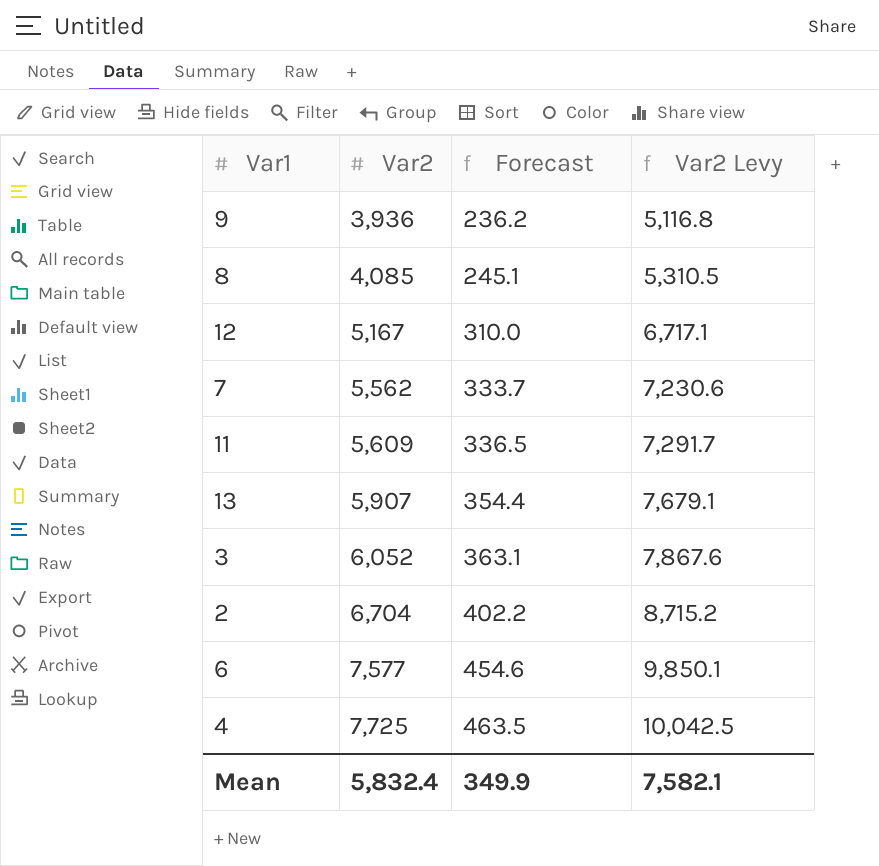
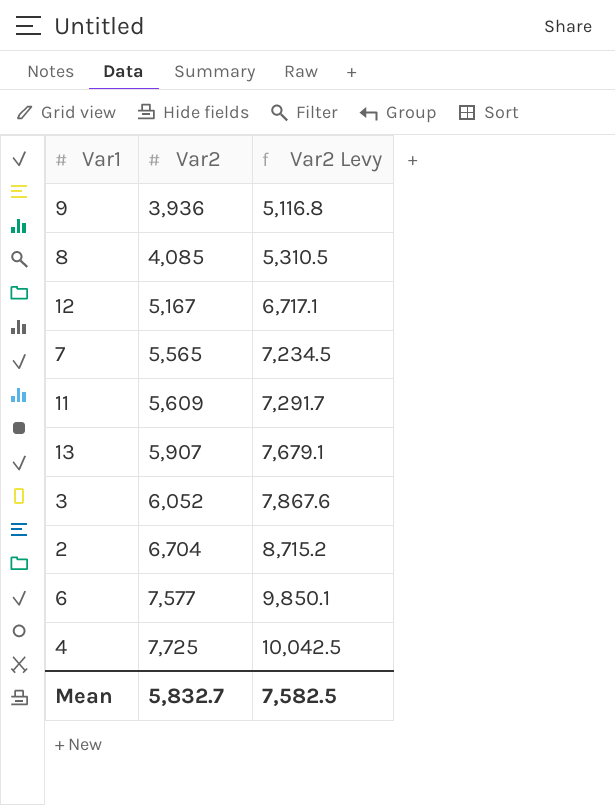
column Forecast | formula: [Var2] * 0.06 -> none
7 | Var2: 5,562 -> 5,565
7 | Var2 Levy: 7,230.6 -> 7,234.5
Mean | Var2: 5,832.4 -> 5,832.7
Mean | Var2 Levy: 7,582.1 -> 7,582.5

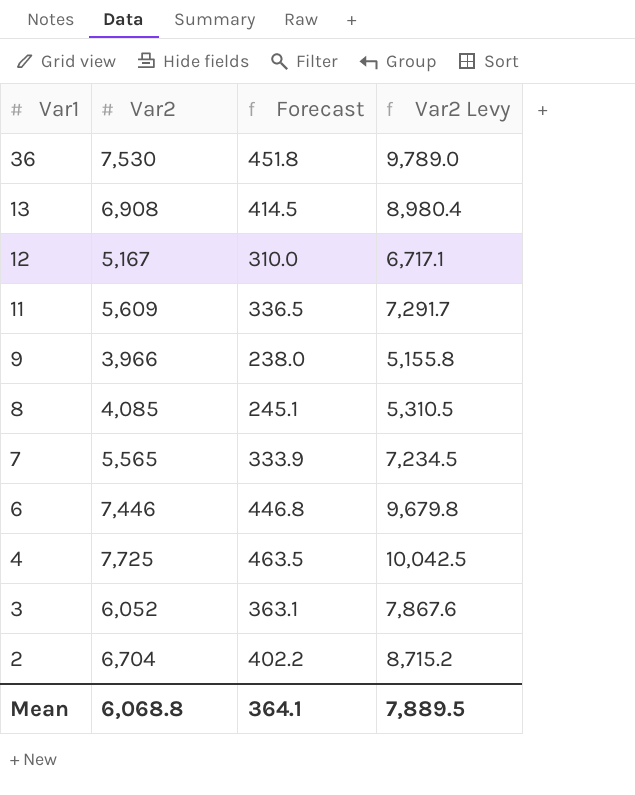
row order: Var2 ascending -> Var1 descending
column Forecast | formula: none -> [Var2] * 0.06
row 36: none -> 7,530 | 451.8 | 9,789.0
13 | Var2: 5,907 -> 6,908
13 | Var2 Levy: 7,679.1 -> 8,980.4
9 | Var2: 3,936 -> 3,966
9 | Var2 Levy: 5,116.8 -> 5,155.8
6 | Var2: 7,577 -> 7,446
6 | Var2 Levy: 9,850.1 -> 9,679.8
Mean | Var2: 5,832.7 -> 6,068.8
Mean | Var2 Levy: 7,582.5 -> 7,889.5

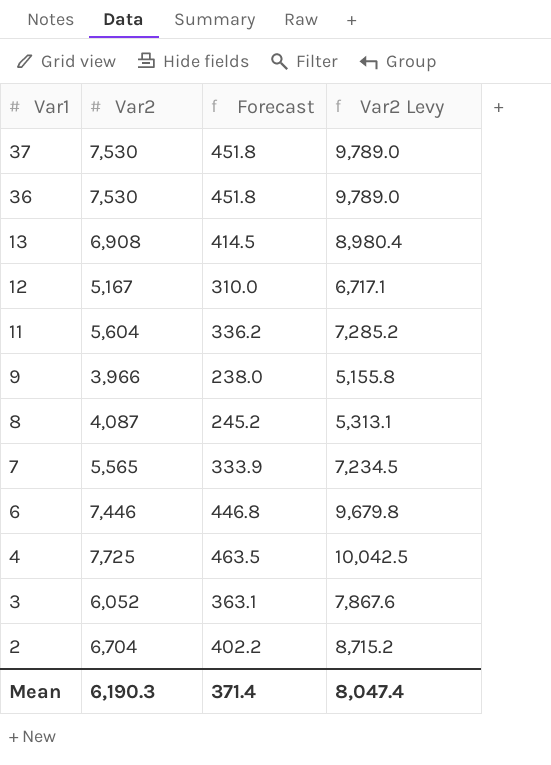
row 37: none -> 7,530 | 451.8 | 9,789.0
11 | Var2: 5,609 -> 5,604
11 | Forecast: 336.5 -> 336.2
11 | Var2 Levy: 7,291.7 -> 7,285.2
8 | Var2: 4,085 -> 4,087
8 | Forecast: 245.1 -> 245.2
8 | Var2 Levy: 5,310.5 -> 5,313.1
Mean | Var2: 6,068.8 -> 6,190.3
Mean | Forecast: 364.1 -> 371.4
Mean | Var2 Levy: 7,889.5 -> 8,047.4

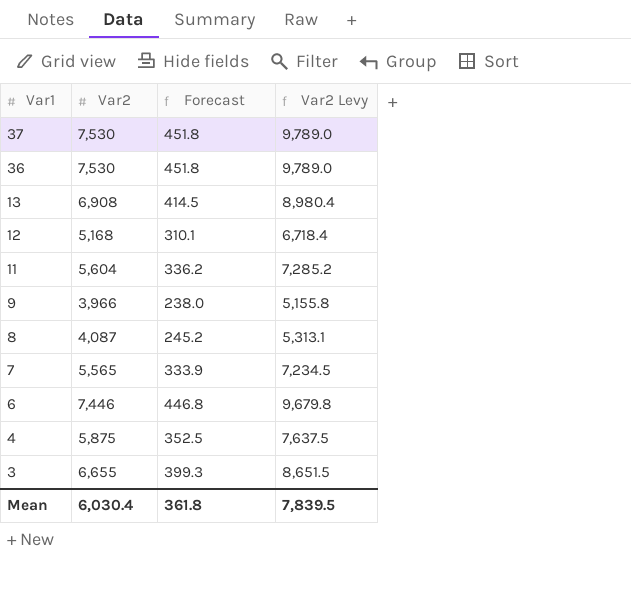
row 2: 6,704 | 402.2 | 8,715.2 -> none
12 | Var2: 5,167 -> 5,168
12 | Forecast: 310.0 -> 310.1
12 | Var2 Levy: 6,717.1 -> 6,718.4
4 | Var2: 7,725 -> 5,875
4 | Forecast: 463.5 -> 352.5
4 | Var2 Levy: 10,042.5 -> 7,637.5
3 | Var2: 6,052 -> 6,655
3 | Forecast: 363.1 -> 399.3
3 | Var2 Levy: 7,867.6 -> 8,651.5
Mean | Var2: 6,190.3 -> 6,030.4
Mean | Forecast: 371.4 -> 361.8
Mean | Var2 Levy: 8,047.4 -> 7,839.5

